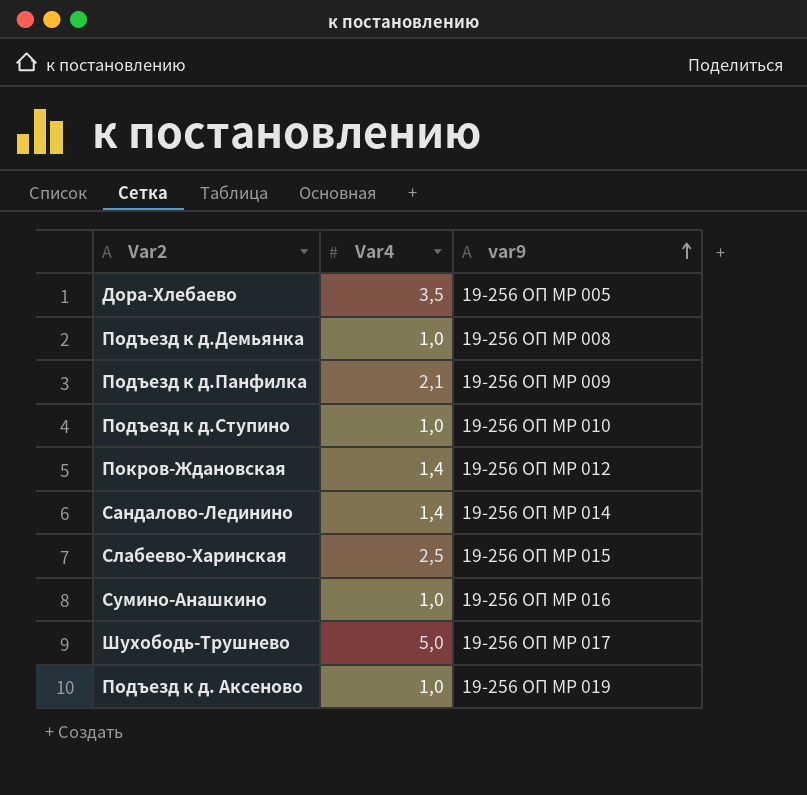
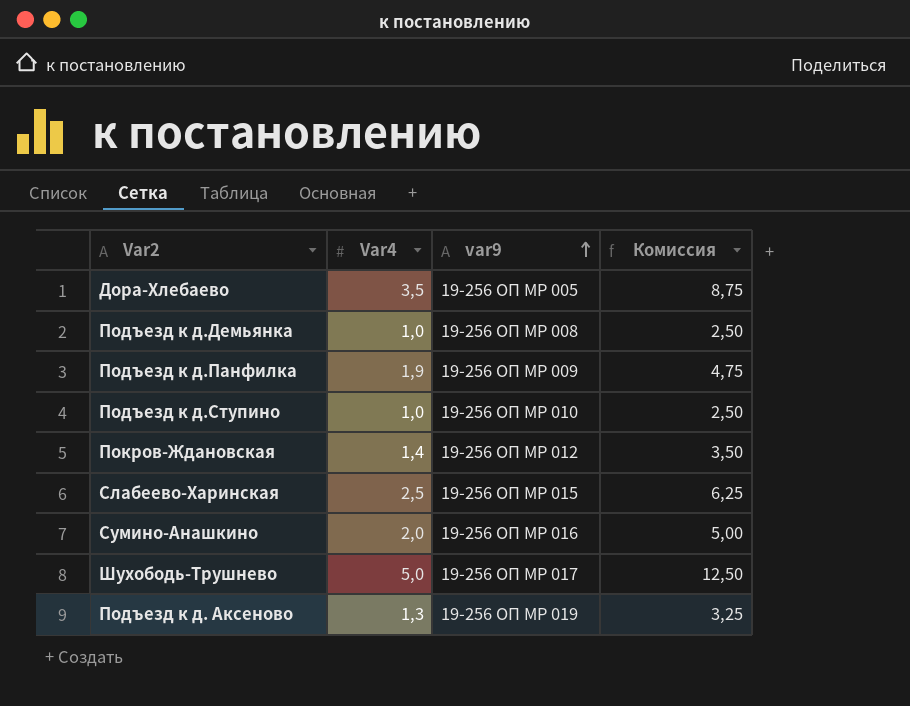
column Комиссия | formula: none -> [Var4] * 2,5
row Сандалово-Лединино: 1,4 | 19-256 ОП МР 014 -> none
Подъезд к д.Панфилка | Var4: 2,1 -> 1,9
Сумино-Анашкино | Var4: 1,0 -> 2,0
Подъезд к д. Аксеново | Var4: 1,0 -> 1,3

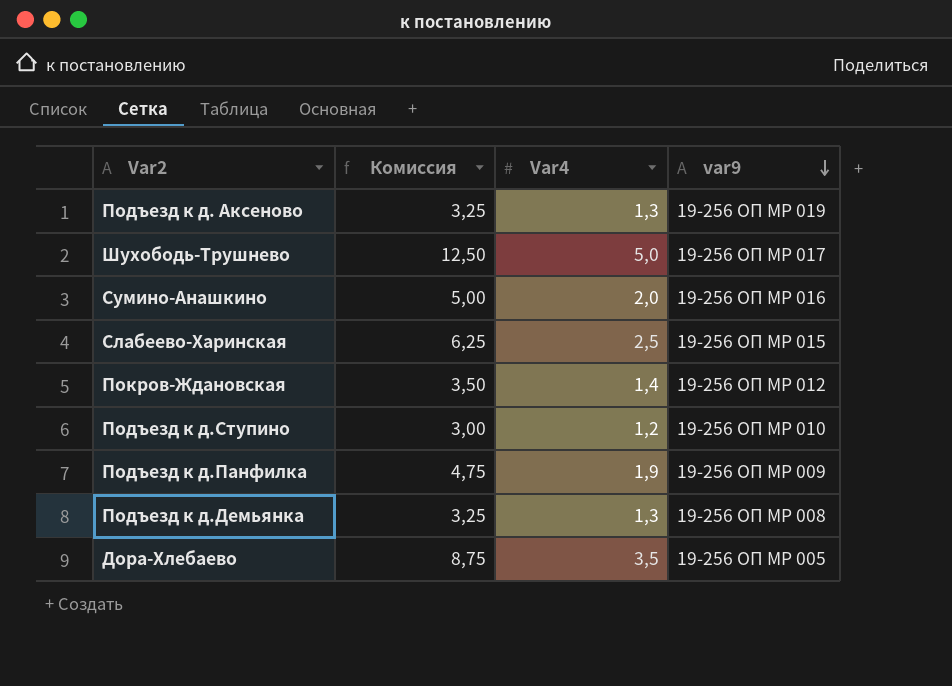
row order: var9 ascending -> var9 descending
column Комиссия | position: 4 -> 2
Подъезд к д.Ступино | Комиссия: 2,50 -> 3,00
Подъезд к д.Ступино | Var4: 1,0 -> 1,2
Подъезд к д.Демьянка | Комиссия: 2,50 -> 3,25
Подъезд к д.Демьянка | Var4: 1,0 -> 1,3

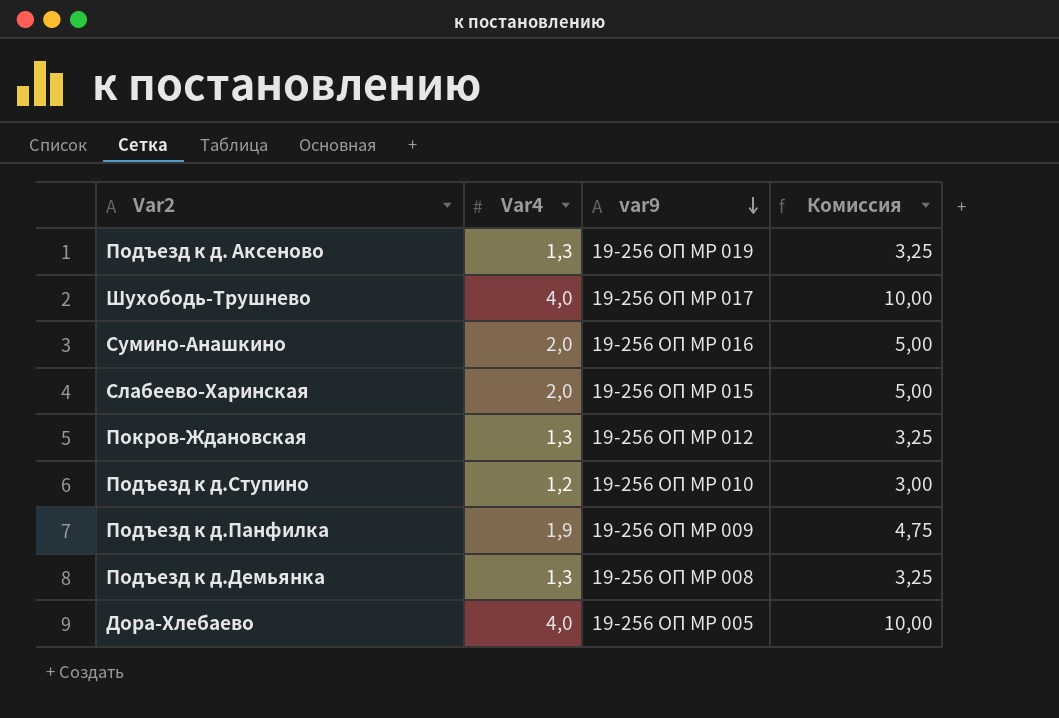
column Комиссия | position: 2 -> 4
Шухободь-Трушнево | Var4: 5,0 -> 4,0
Шухободь-Трушнево | Комиссия: 12,50 -> 10,00
Слабеево-Харинская | Var4: 2,5 -> 2,0
Слабеево-Харинская | Комиссия: 6,25 -> 5,00
Покров-Ждановская | Var4: 1,4 -> 1,3
Покров-Ждановская | Комиссия: 3,50 -> 3,25
Дора-Хлебаево | Var4: 3,5 -> 4,0
Дора-Хлебаево | Комиссия: 8,75 -> 10,00

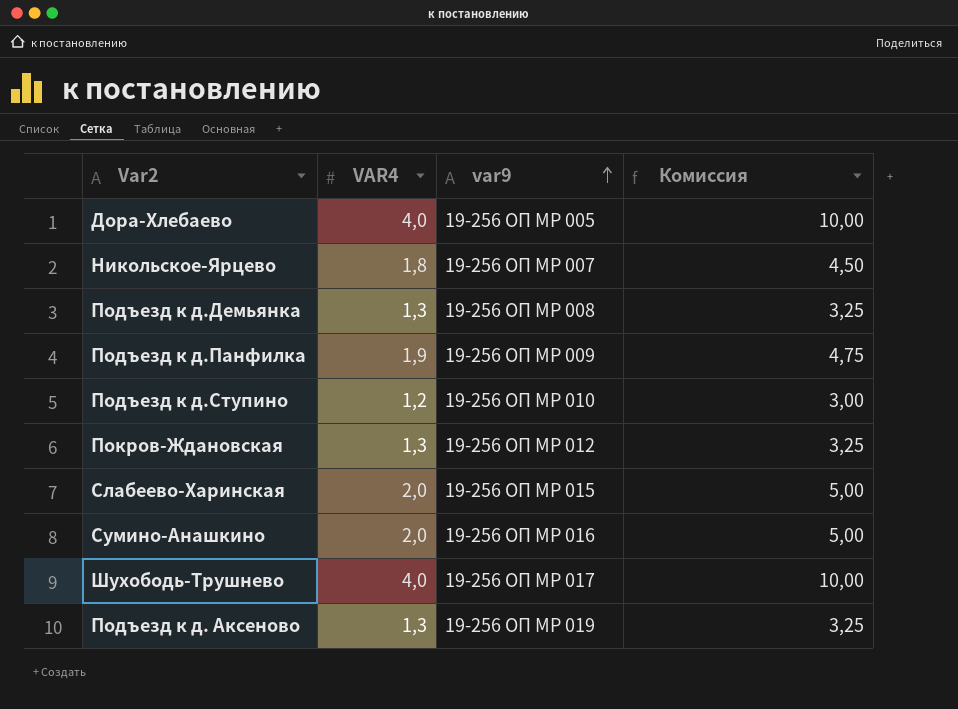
row order: var9 descending -> var9 ascending
column name: Var4 -> VAR4
row Никольское-Ярцево: none -> 1,8 | 19-256 ОП МР 007 | 4,50

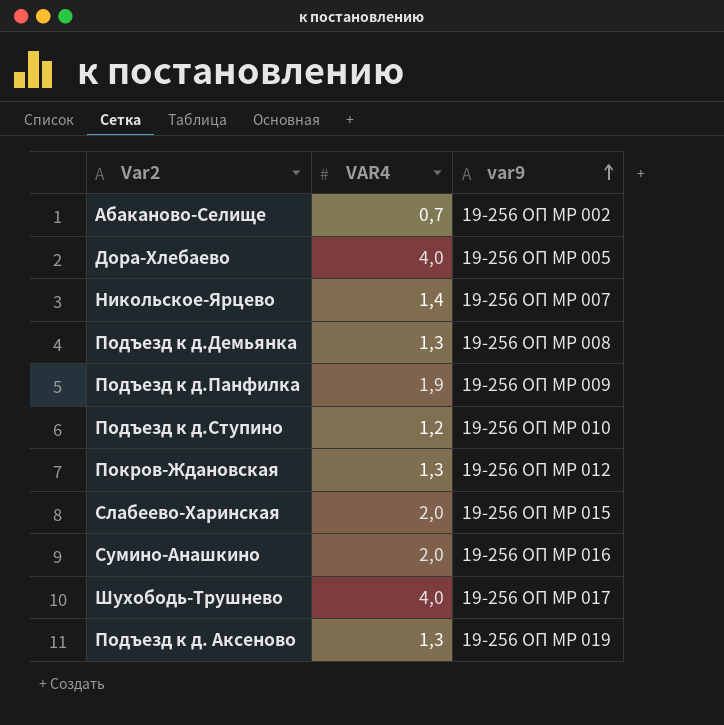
column Комиссия | formula: [VAR4] * 2,5 -> none
row Абаканово-Селище: none -> 0,7 | 19-256 ОП МР 002
Никольское-Ярцево | VAR4: 1,8 -> 1,4

